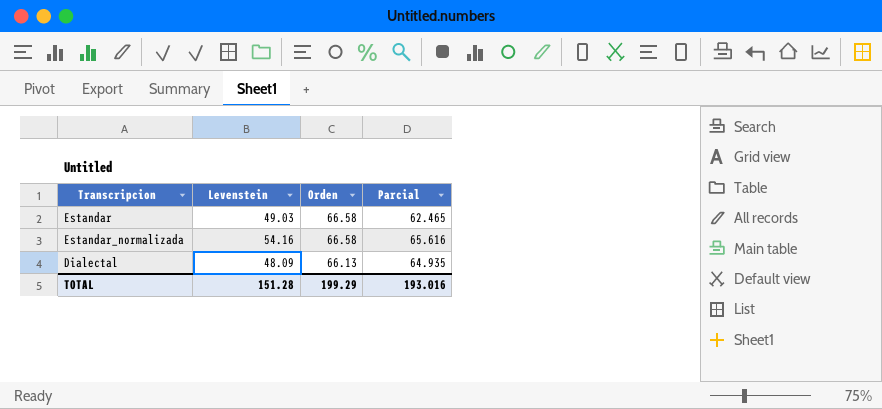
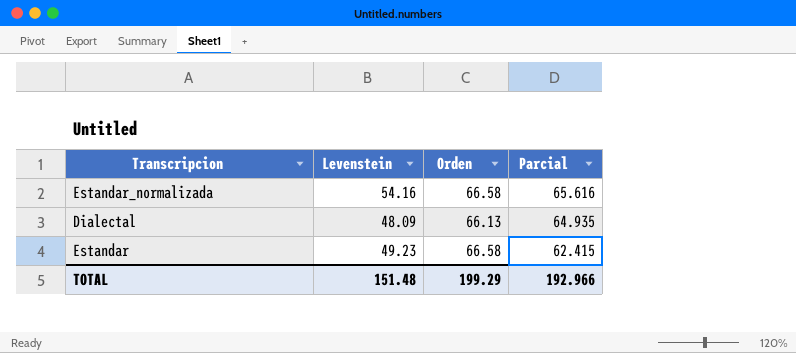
row order: Orden descending -> Parcial descending
Estandar | Levenstein: 49.03 -> 49.23
Estandar | Parcial: 62.465 -> 62.415
TOTAL | Levenstein: 151.28 -> 151.48
TOTAL | Parcial: 193.016 -> 192.966

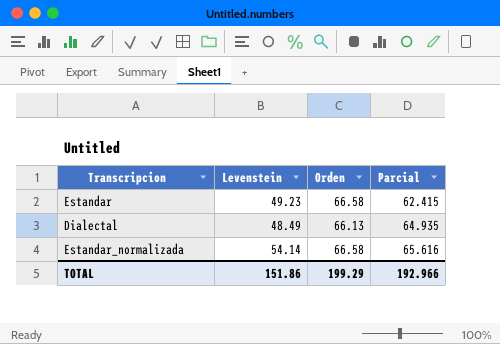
row order: Parcial descending -> Parcial ascending
Dialectal | Levenstein: 48.09 -> 48.49
Estandar_normalizada | Levenstein: 54.16 -> 54.14
TOTAL | Levenstein: 151.48 -> 151.86

